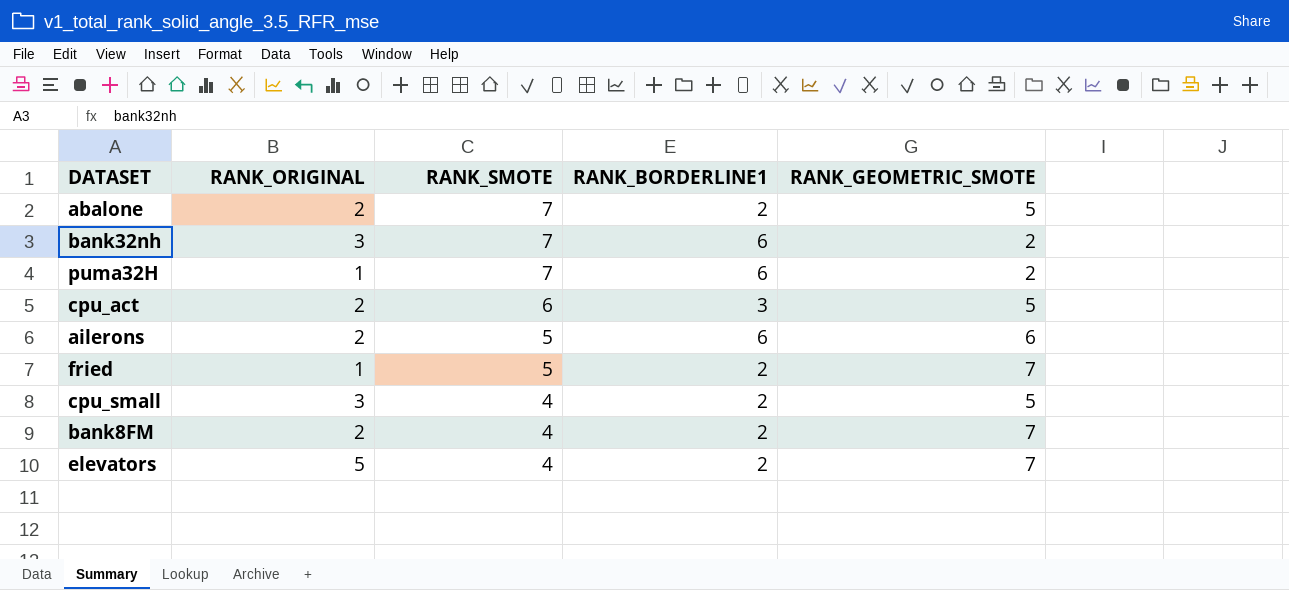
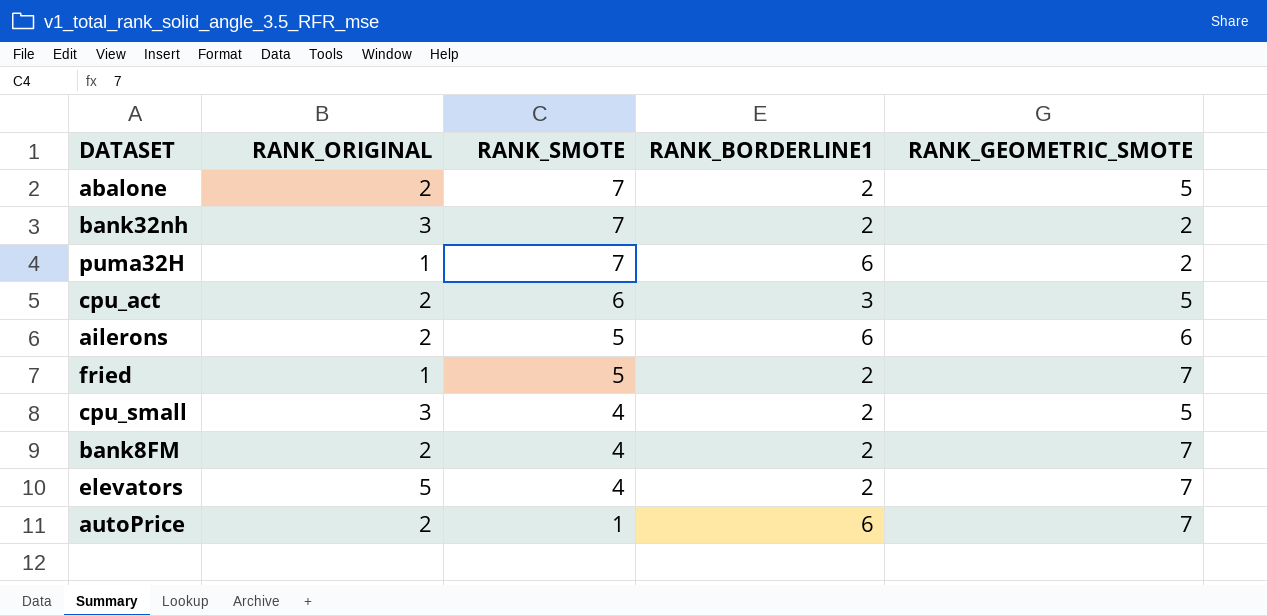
bank32nh | RANK_BORDERLINE1: 6 -> 2
row autoPrice: none -> 2 | 1 | 6 | 7

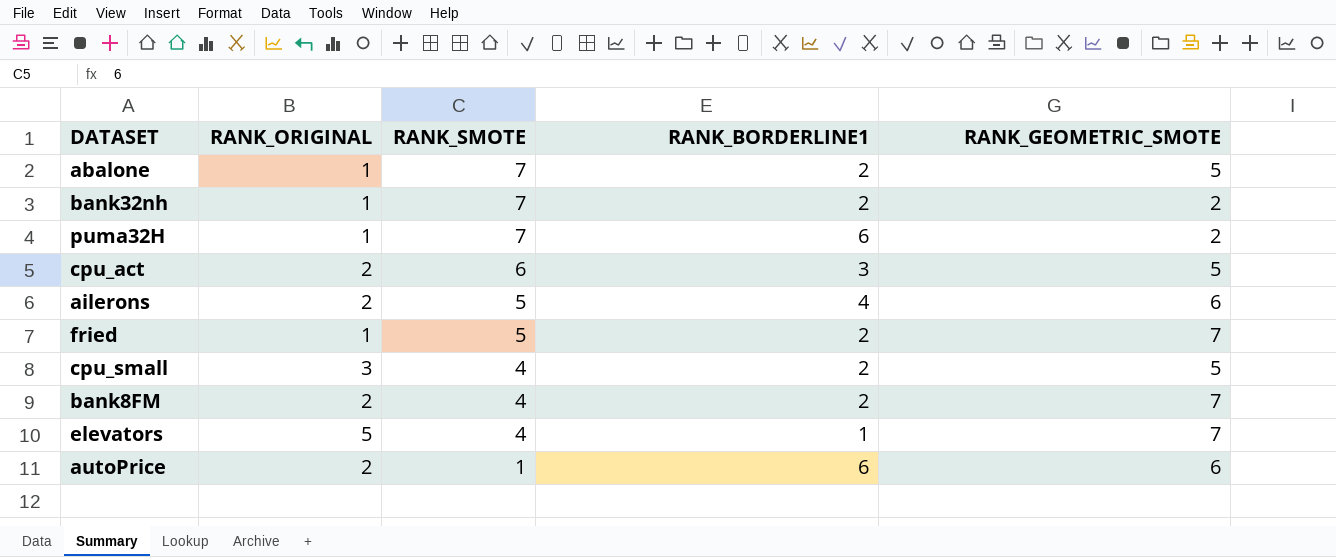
abalone | RANK_ORIGINAL: 2 -> 1
bank32nh | RANK_ORIGINAL: 3 -> 1
ailerons | RANK_BORDERLINE1: 6 -> 4
elevators | RANK_BORDERLINE1: 2 -> 1
autoPrice | RANK_GEOMETRIC_SMOTE: 7 -> 6

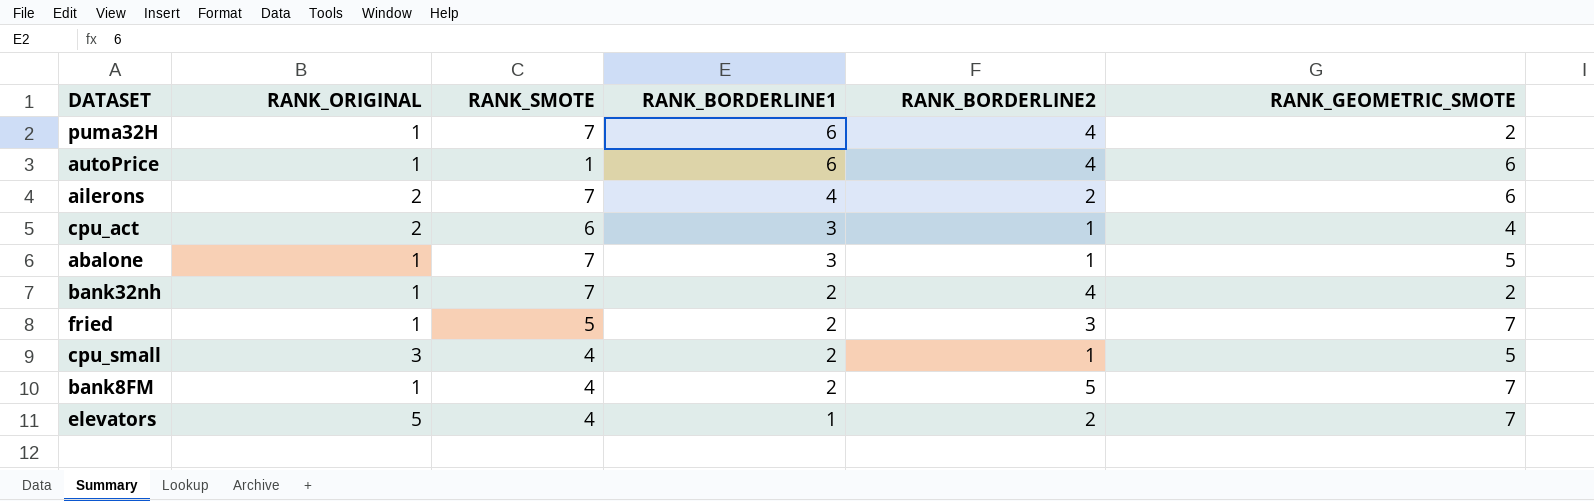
row order: RANK_SMOTE descending -> RANK_BORDERLINE1 descending
column RANK_BORDERLINE2 | position: none -> 5
autoPrice | RANK_ORIGINAL: 2 -> 1
ailerons | RANK_SMOTE: 5 -> 7
cpu_act | RANK_GEOMETRIC_SMOTE: 5 -> 4
abalone | RANK_BORDERLINE1: 2 -> 3
bank8FM | RANK_ORIGINAL: 2 -> 1

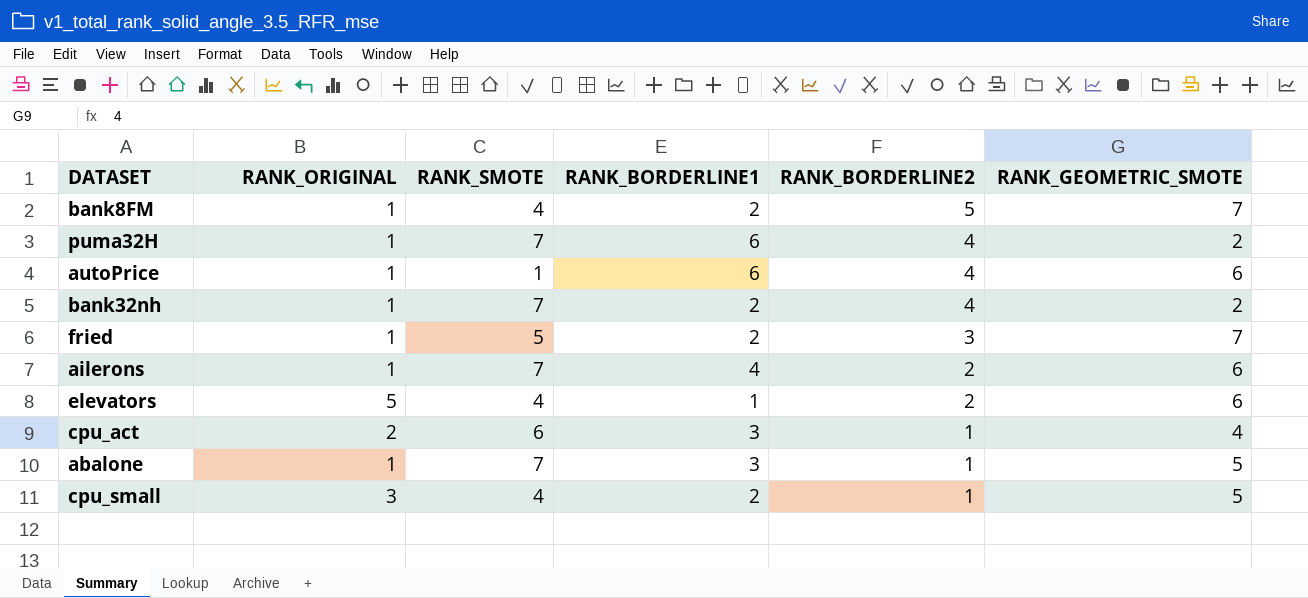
row order: RANK_BORDERLINE1 descending -> RANK_BORDERLINE2 descending
ailerons | RANK_ORIGINAL: 2 -> 1
elevators | RANK_GEOMETRIC_SMOTE: 7 -> 6

